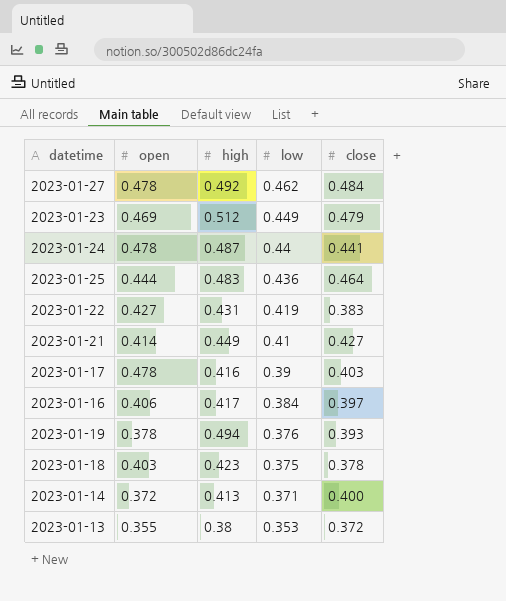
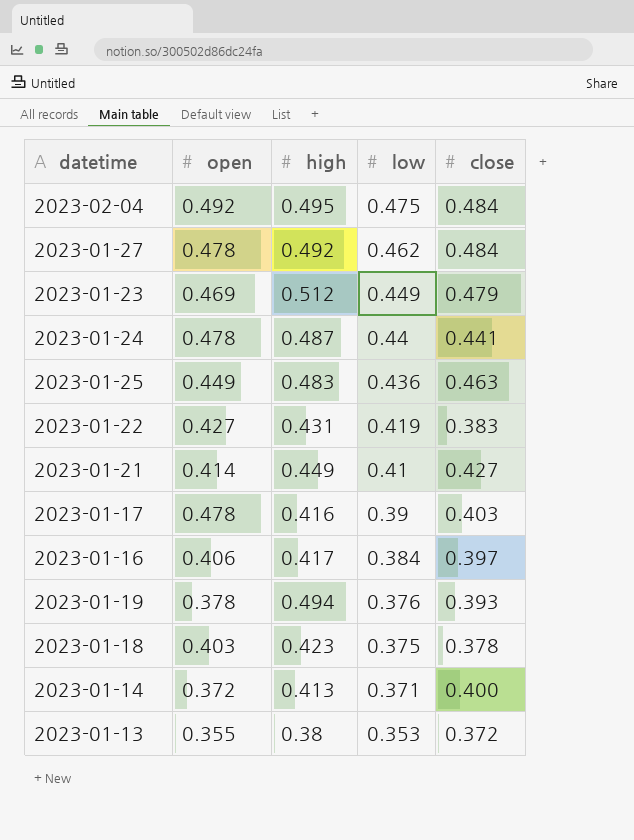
row 2023-02-04: none -> 0.492 | 0.495 | 0.475 | 0.484
2023-01-25 | open: 0.444 -> 0.449
2023-01-25 | close: 0.464 -> 0.463

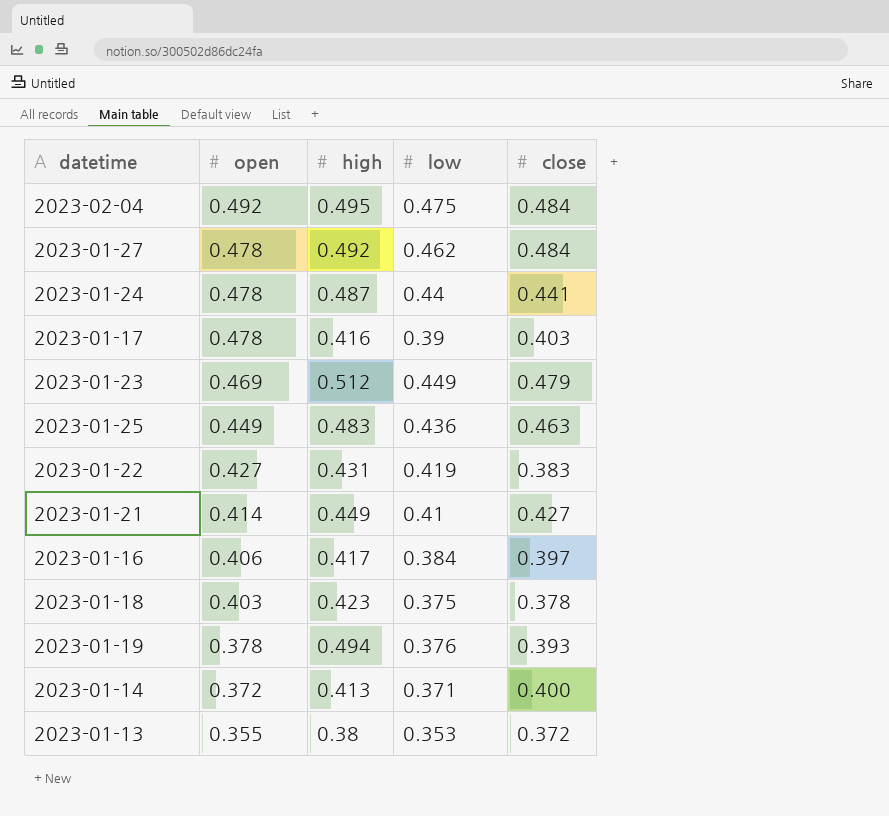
row order: low descending -> open descending

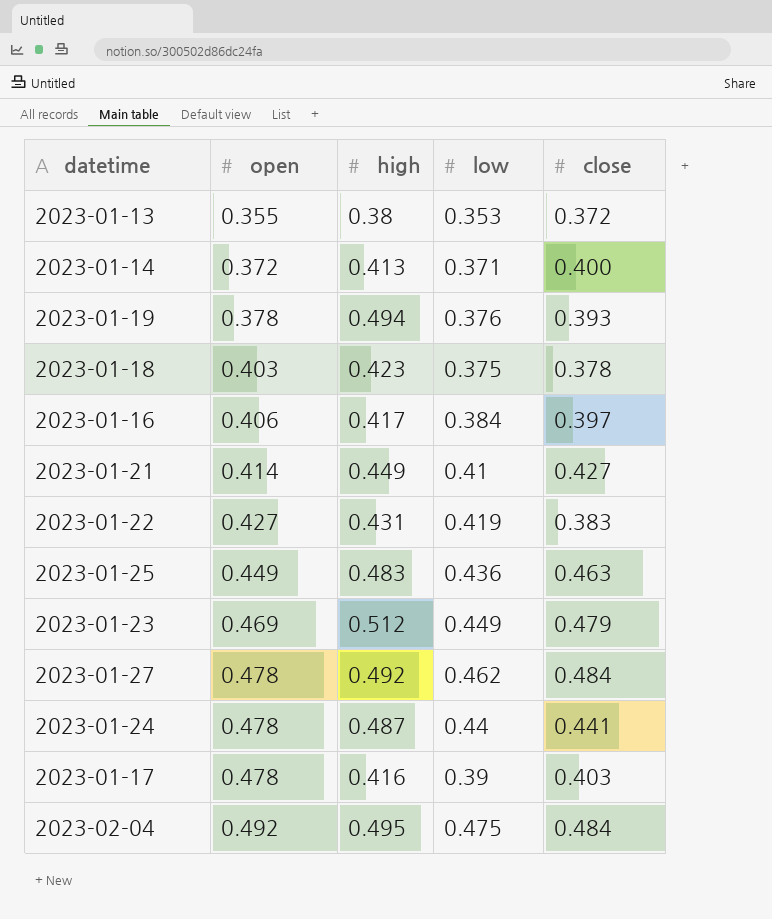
row order: open descending -> open ascending

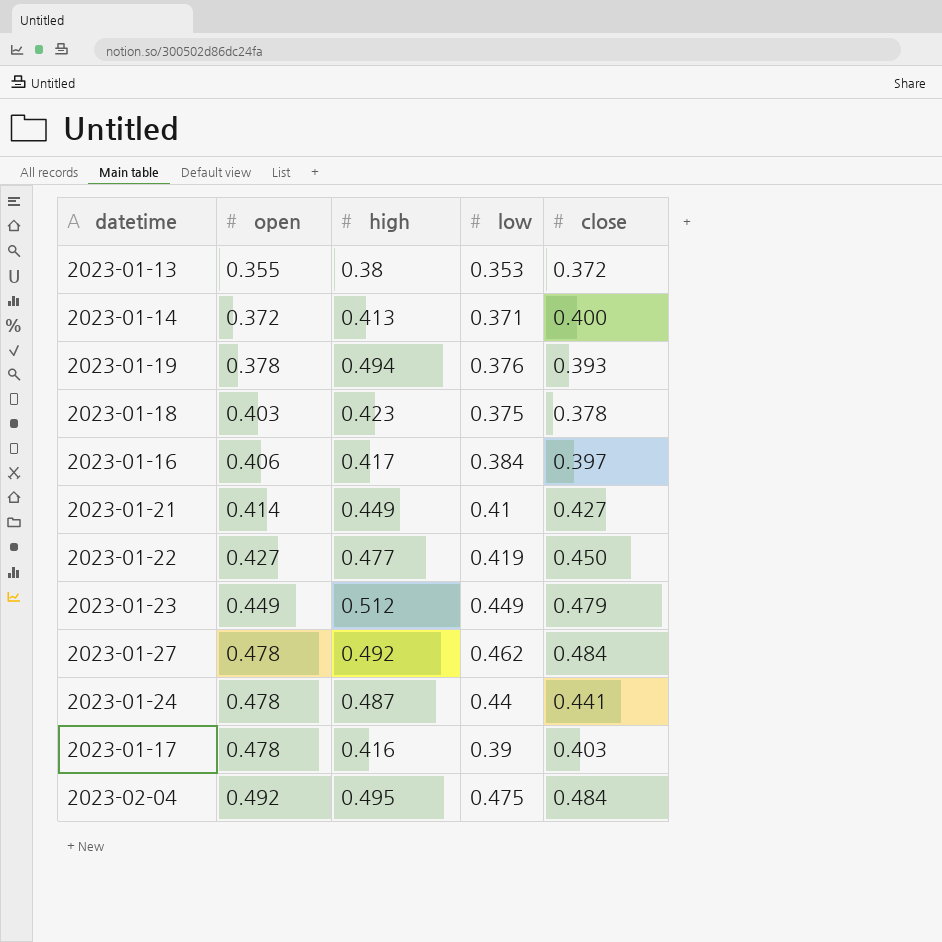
row 2023-01-25: 0.449 | 0.483 | 0.436 | 0.463 -> none
2023-01-22 | high: 0.431 -> 0.477
2023-01-22 | close: 0.383 -> 0.450
2023-01-23 | open: 0.469 -> 0.449

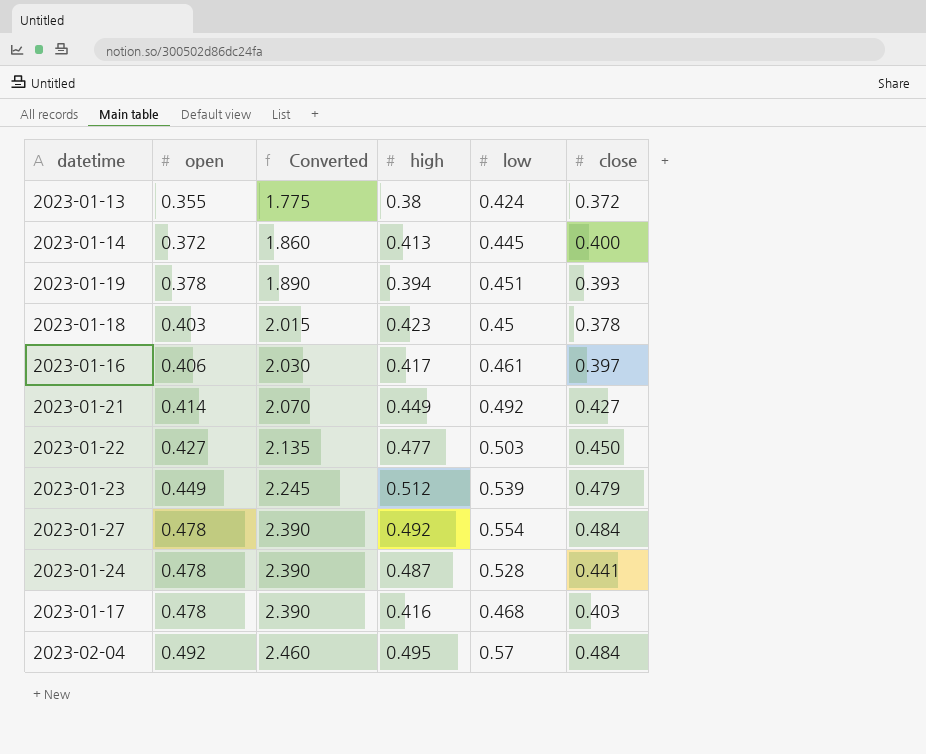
column Converted | formula: none -> [open] * 5
2023-01-13 | low: 0.353 -> 0.424
2023-01-14 | low: 0.371 -> 0.445
2023-01-19 | high: 0.494 -> 0.394
2023-01-19 | low: 0.376 -> 0.451
2023-01-18 | low: 0.375 -> 0.45
2023-01-16 | low: 0.384 -> 0.461
2023-01-21 | low: 0.41 -> 0.492
2023-01-22 | low: 0.419 -> 0.503
2023-01-23 | low: 0.449 -> 0.539
2023-01-27 | low: 0.462 -> 0.554
2023-01-24 | low: 0.44 -> 0.528
2023-01-17 | low: 0.39 -> 0.468
2023-02-04 | low: 0.475 -> 0.57

